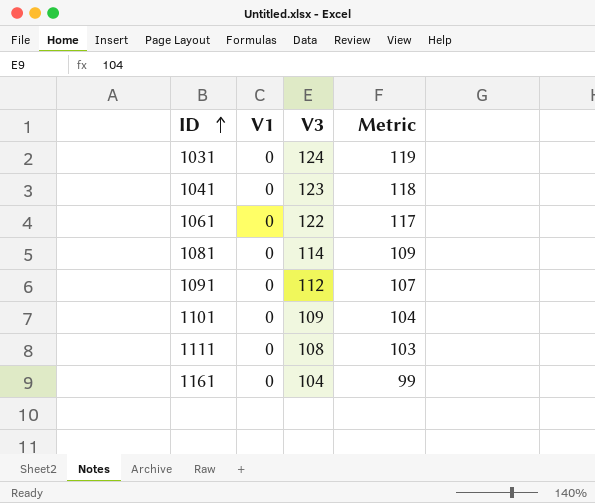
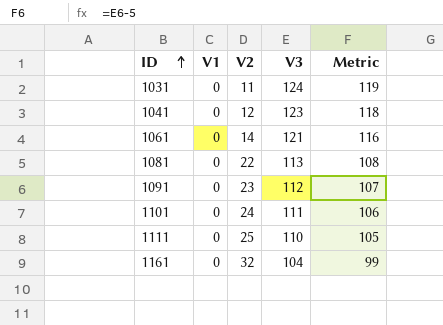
column V2 | position: none -> 3
1061 | V3: 122 -> 121
1061 | Metric: 117 -> 116
1081 | V3: 114 -> 113
1081 | Metric: 109 -> 108
1101 | V3: 109 -> 111
1101 | Metric: 104 -> 106
1111 | V3: 108 -> 110
1111 | Metric: 103 -> 105

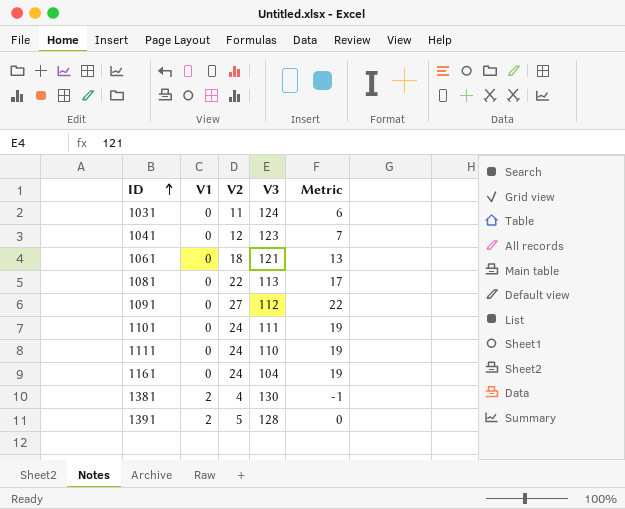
column Metric | formula: [V3] - 5 -> [V2] - 5
1061 | V2: 14 -> 18
1091 | V2: 23 -> 27
1111 | V2: 25 -> 24
1161 | V2: 32 -> 24
row 1381: none -> 2 | 4 | 130 | -1
row 1391: none -> 2 | 5 | 128 | 0

